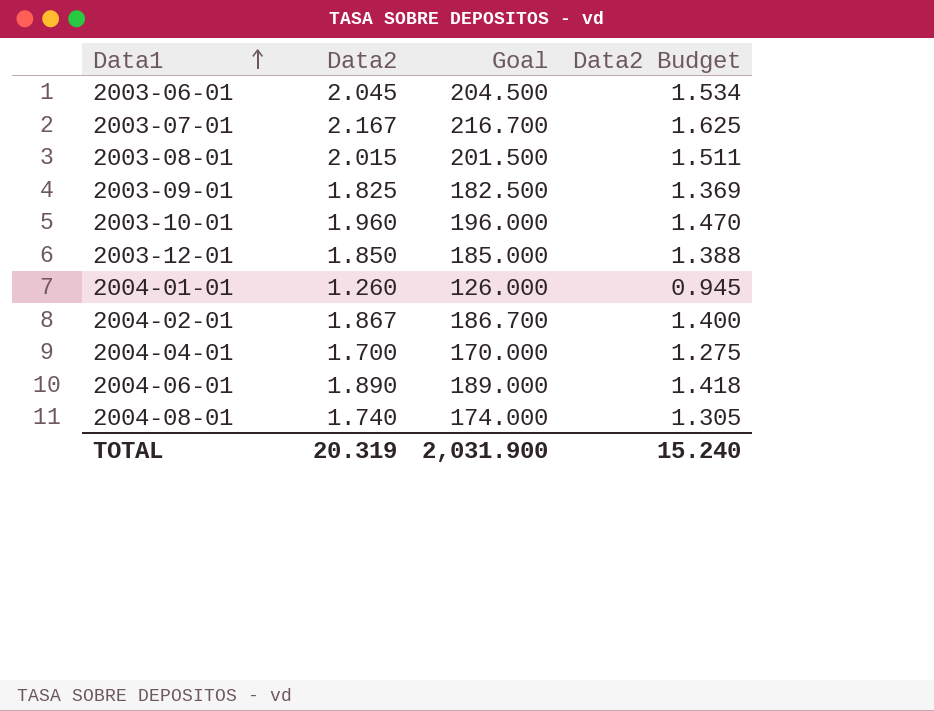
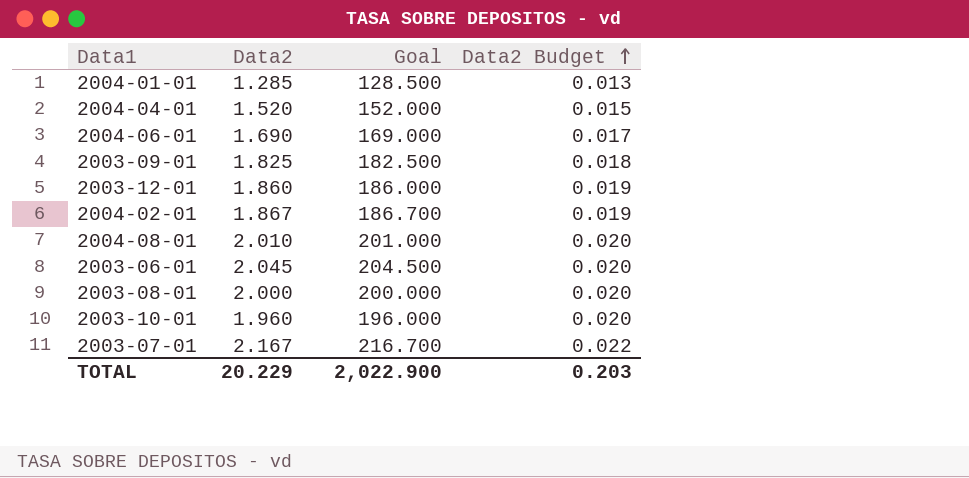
row order: Data1 ascending -> Data2 Budget ascending
column Data2 Budget | formula: [Data2] * 0.75 -> [Data2] * 0.01
2004-01-01 | Data2: 1.260 -> 1.285
2004-01-01 | Goal: 126.000 -> 128.500
2004-04-01 | Data2: 1.700 -> 1.520
2004-04-01 | Goal: 170.000 -> 152.000
2004-06-01 | Data2: 1.890 -> 1.690
2004-06-01 | Goal: 189.000 -> 169.000
2003-12-01 | Data2: 1.850 -> 1.860
2003-12-01 | Goal: 185.000 -> 186.000
2004-08-01 | Data2: 1.740 -> 2.010
2004-08-01 | Goal: 174.000 -> 201.000
2003-08-01 | Data2: 2.015 -> 2.000
2003-08-01 | Goal: 201.500 -> 200.000
TOTAL | Data2: 20.319 -> 20.229
TOTAL | Goal: 2,031.900 -> 2,022.900
TOTAL | Data2 Budget: 15.240 -> 0.203

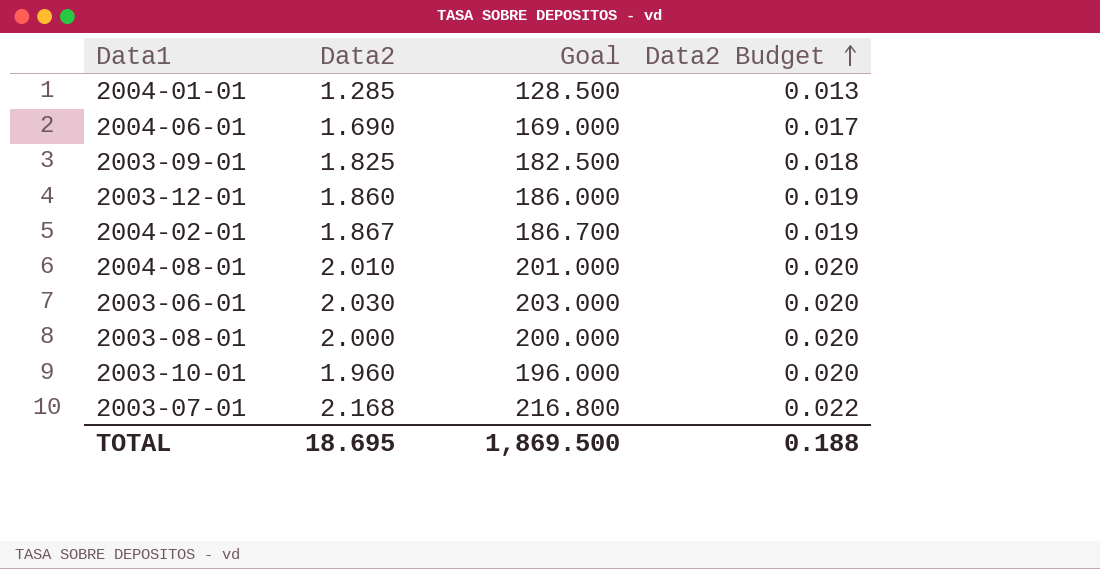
row 2004-04-01: 1.520 | 152.000 | 0.015 -> none
2003-06-01 | Data2: 2.045 -> 2.030
2003-06-01 | Goal: 204.500 -> 203.000
2003-07-01 | Data2: 2.167 -> 2.168
2003-07-01 | Goal: 216.700 -> 216.800
TOTAL | Data2: 20.229 -> 18.695
TOTAL | Goal: 2,022.900 -> 1,869.500
TOTAL | Data2 Budget: 0.203 -> 0.188

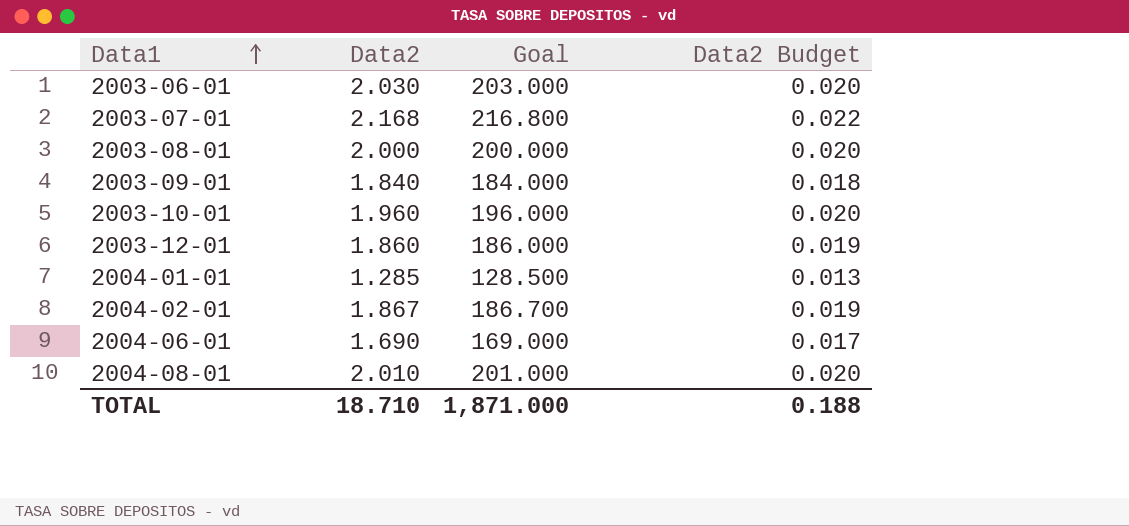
row order: Data2 Budget ascending -> Data1 ascending
2003-09-01 | Data2: 1.825 -> 1.840
2003-09-01 | Goal: 182.500 -> 184.000
TOTAL | Data2: 18.695 -> 18.710
TOTAL | Goal: 1,869.500 -> 1,871.000

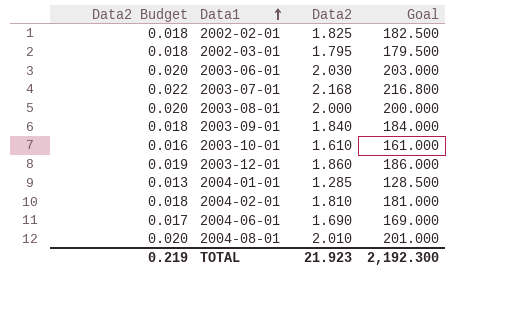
column Data2 Budget | position: 4 -> 1
row 2002-02-01: none -> 0.018 | 1.825 | 182.500
row 2002-03-01: none -> 0.018 | 1.795 | 179.500
2003-10-01 | Data2 Budget: 0.020 -> 0.016
2003-10-01 | Data2: 1.960 -> 1.610
2003-10-01 | Goal: 196.000 -> 161.000
2004-02-01 | Data2 Budget: 0.019 -> 0.018
2004-02-01 | Data2: 1.867 -> 1.810
2004-02-01 | Goal: 186.700 -> 181.000
TOTAL | Data2 Budget: 0.188 -> 0.219
TOTAL | Data2: 18.710 -> 21.923
TOTAL | Goal: 1,871.000 -> 2,192.300

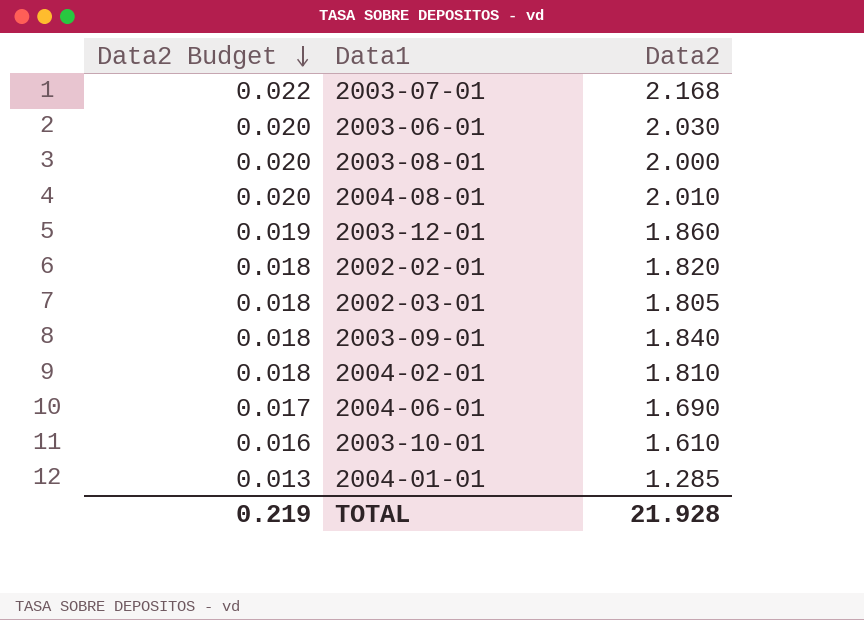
row order: Data1 ascending -> Data2 Budget descending
column Goal | formula: [Data2] * 100 -> none
2002-02-01 | Data2: 1.825 -> 1.820
2002-03-01 | Data2: 1.795 -> 1.805
TOTAL | Data2: 21.923 -> 21.928

